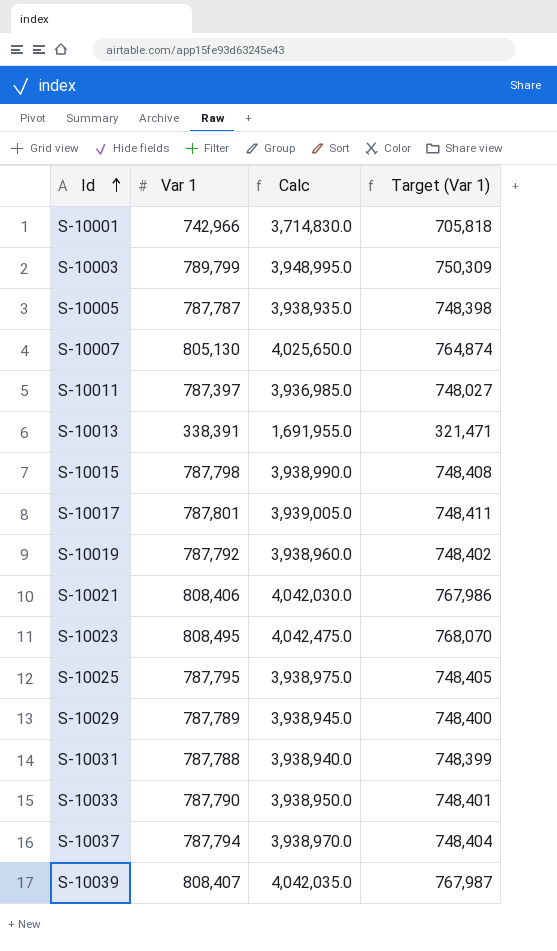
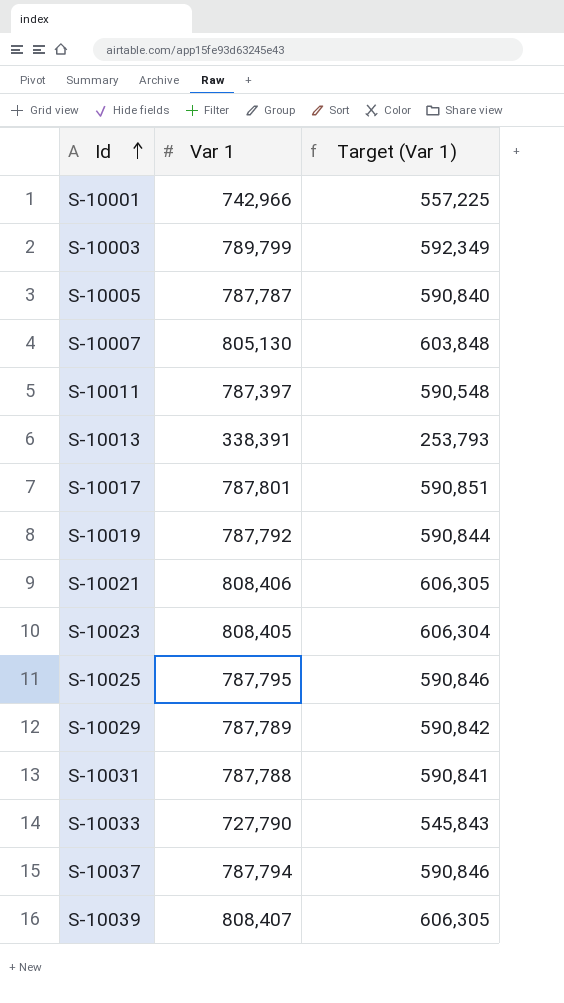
column Calc | formula: [Var 1] * 5 -> none
column Target (Var 1) | formula: [Var 1] * 0.95 -> [Var 1] * 0.75
row S-10015: 787,798 | 3,938,990.0 | 748,408 -> none
S-10023 | Var 1: 808,495 -> 808,405
S-10033 | Var 1: 787,790 -> 727,790

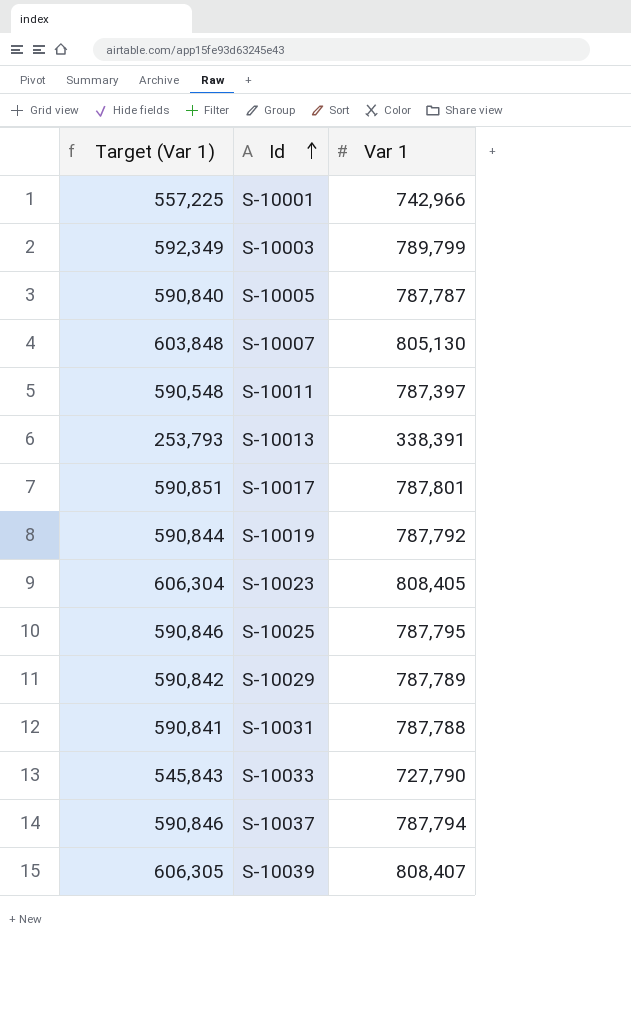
column Target (Var 1) | position: 3 -> 1
row S-10021: 808,406 | 606,305 -> none

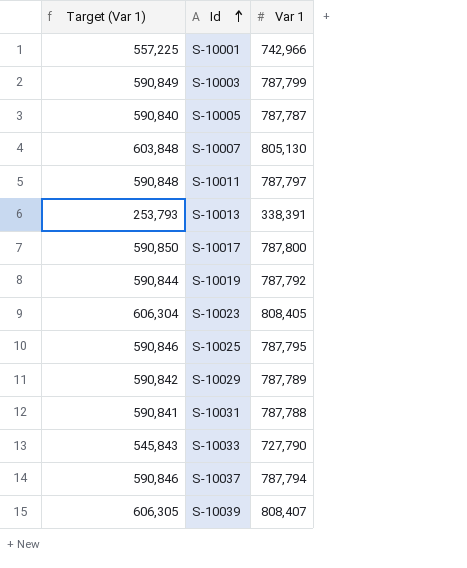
S-10003 | Target (Var 1): 592,349 -> 590,849
S-10003 | Var 1: 789,799 -> 787,799
S-10011 | Target (Var 1): 590,548 -> 590,848
S-10011 | Var 1: 787,397 -> 787,797
S-10017 | Target (Var 1): 590,851 -> 590,850
S-10017 | Var 1: 787,801 -> 787,800

